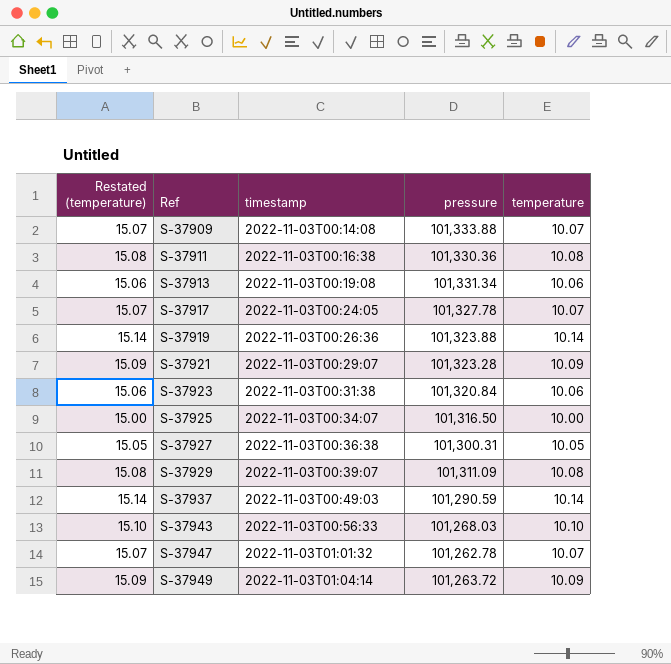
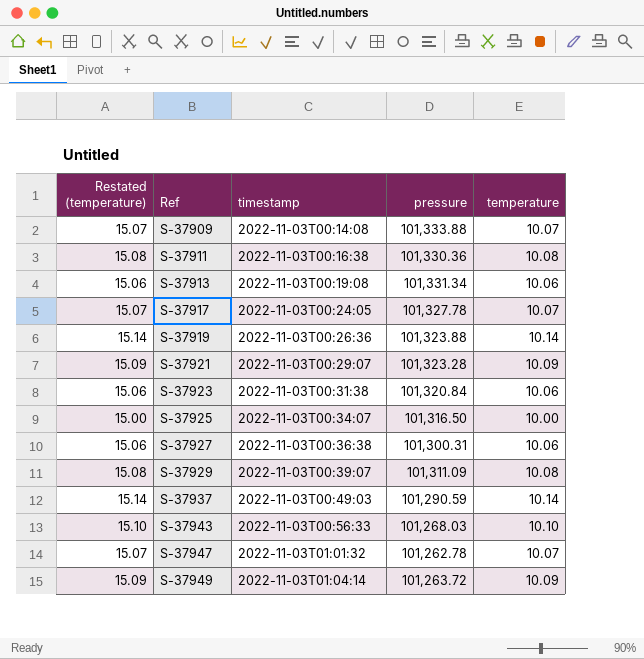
S-37927 | Restated (temperature): 15.05 -> 15.06
S-37927 | temperature: 10.05 -> 10.06

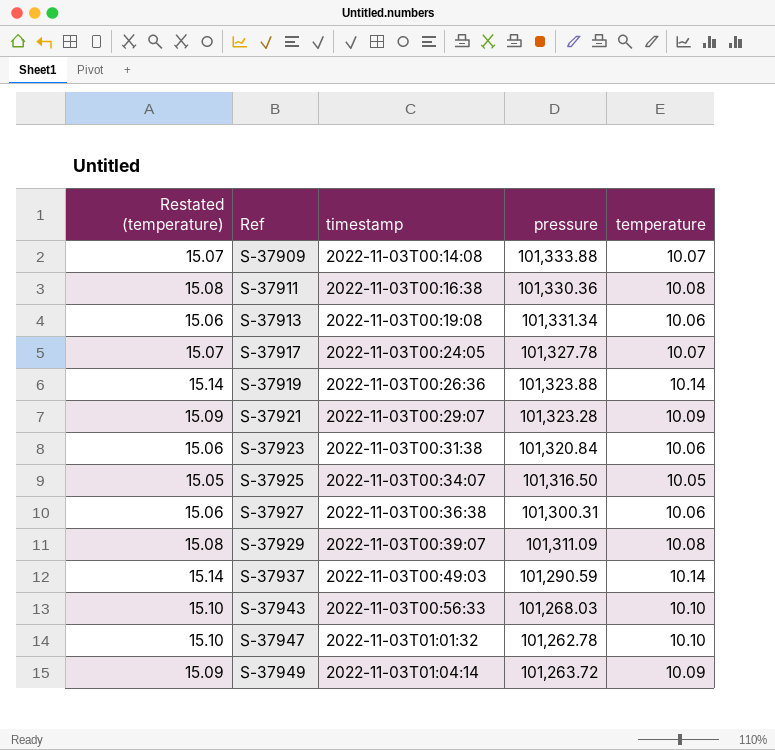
S-37925 | Restated (temperature): 15.00 -> 15.05
S-37925 | temperature: 10.00 -> 10.05
S-37947 | Restated (temperature): 15.07 -> 15.10
S-37947 | temperature: 10.07 -> 10.10

